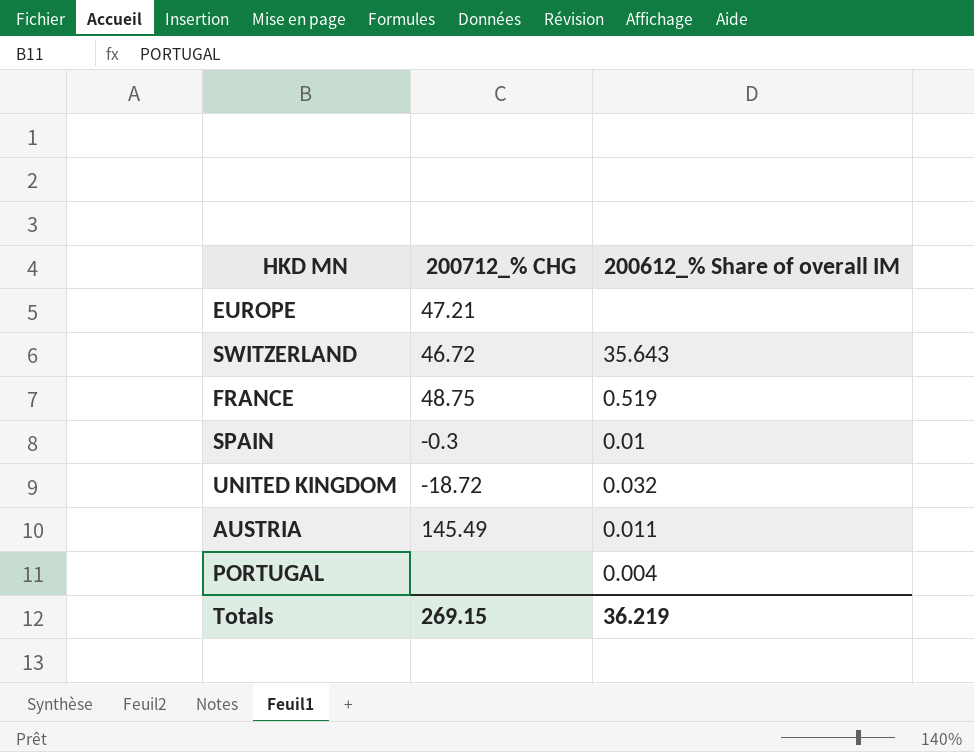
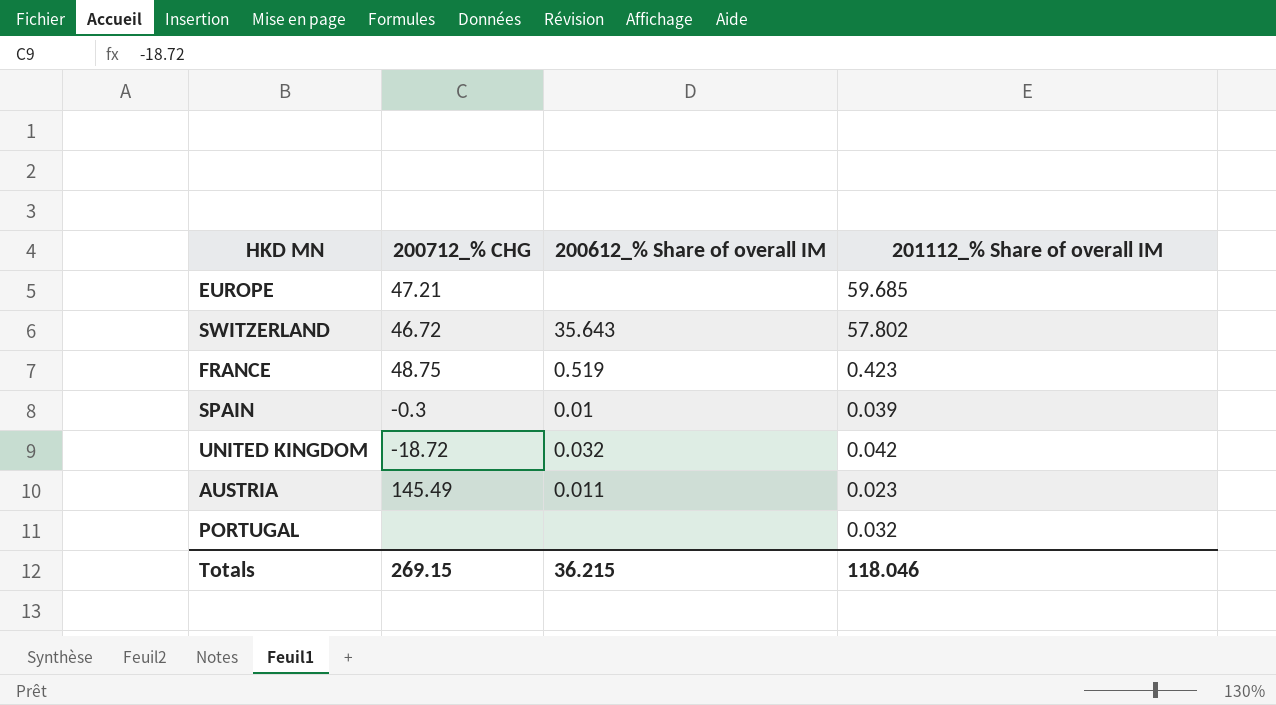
column 201112_% Share of overall IM | position: none -> 4
PORTUGAL | 200612_% Share of overall IM: 0.004 -> none
Totals | 200612_% Share of overall IM: 36.219 -> 36.215

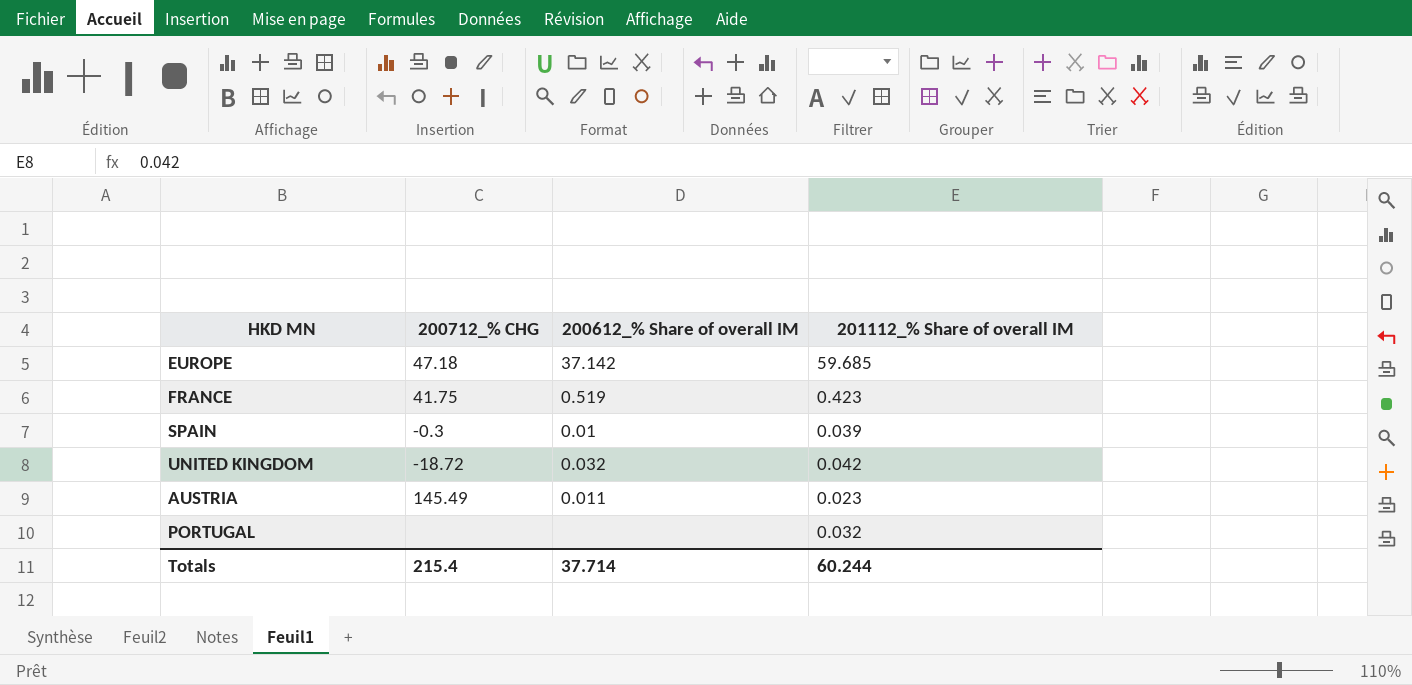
row SWITZERLAND: 46.72 | 35.643 | 57.802 -> none
EUROPE | 200712_% CHG: 47.21 -> 47.18
EUROPE | 200612_% Share of overall IM: none -> 37.142
FRANCE | 200712_% CHG: 48.75 -> 41.75
Totals | 200712_% CHG: 269.15 -> 215.4
Totals | 200612_% Share of overall IM: 36.215 -> 37.714
Totals | 201112_% Share of overall IM: 118.046 -> 60.244

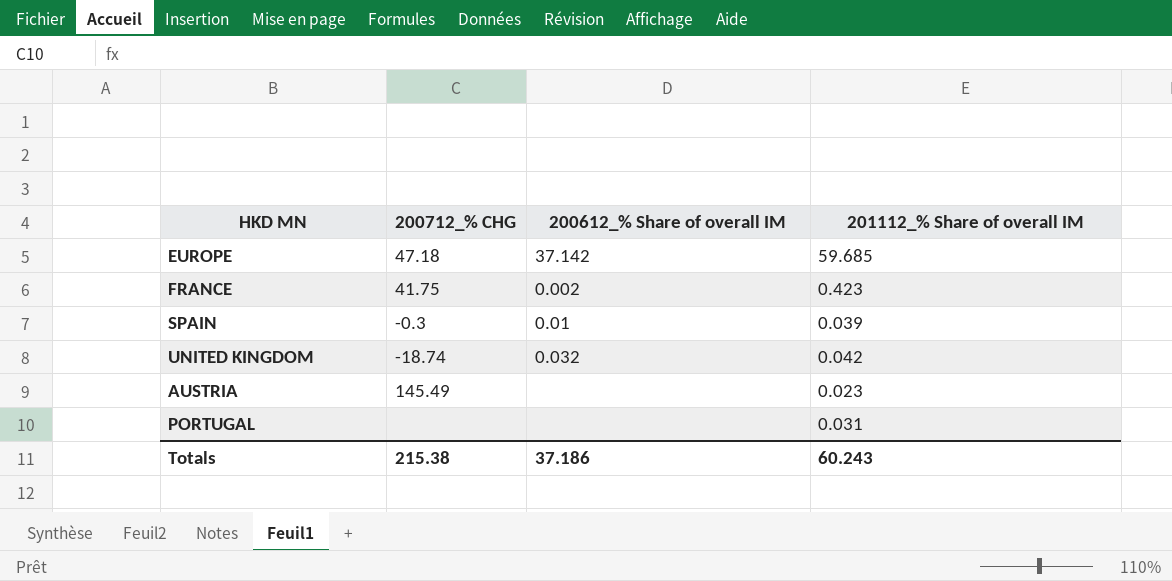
FRANCE | 200612_% Share of overall IM: 0.519 -> 0.002
UNITED KINGDOM | 200712_% CHG: -18.72 -> -18.74
AUSTRIA | 200612_% Share of overall IM: 0.011 -> none
PORTUGAL | 201112_% Share of overall IM: 0.032 -> 0.031
Totals | 200712_% CHG: 215.4 -> 215.38
Totals | 200612_% Share of overall IM: 37.714 -> 37.186
Totals | 201112_% Share of overall IM: 60.244 -> 60.243

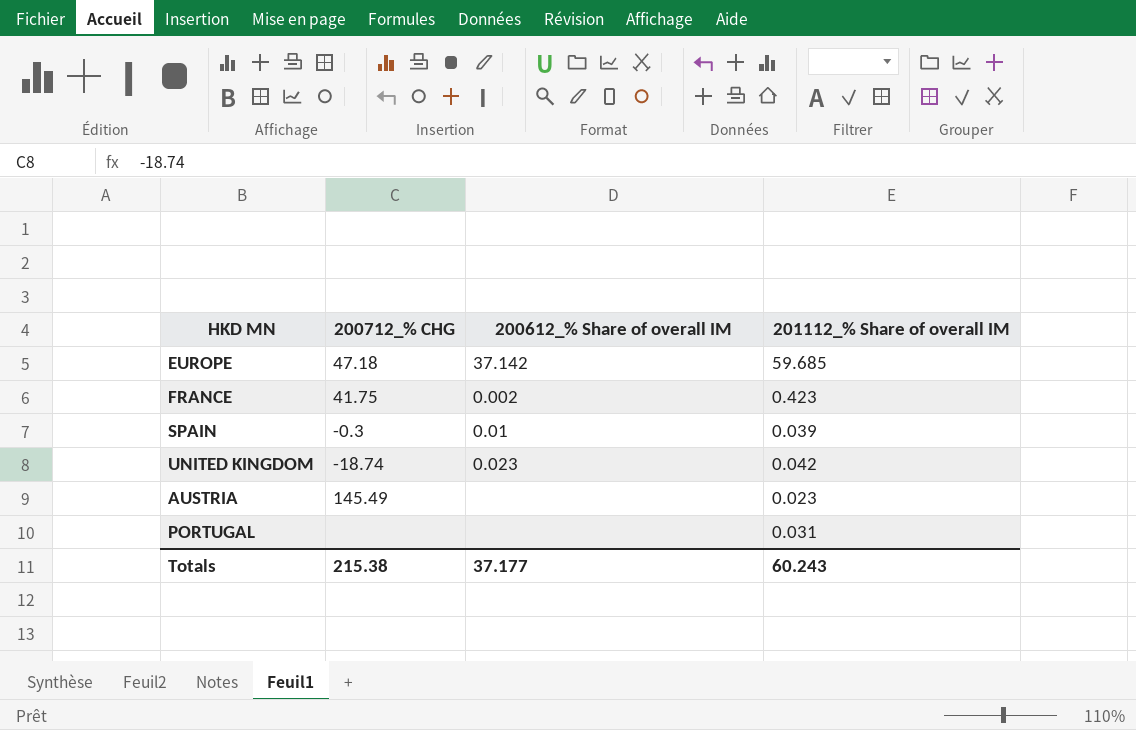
UNITED KINGDOM | 200612_% Share of overall IM: 0.032 -> 0.023
Totals | 200612_% Share of overall IM: 37.186 -> 37.177

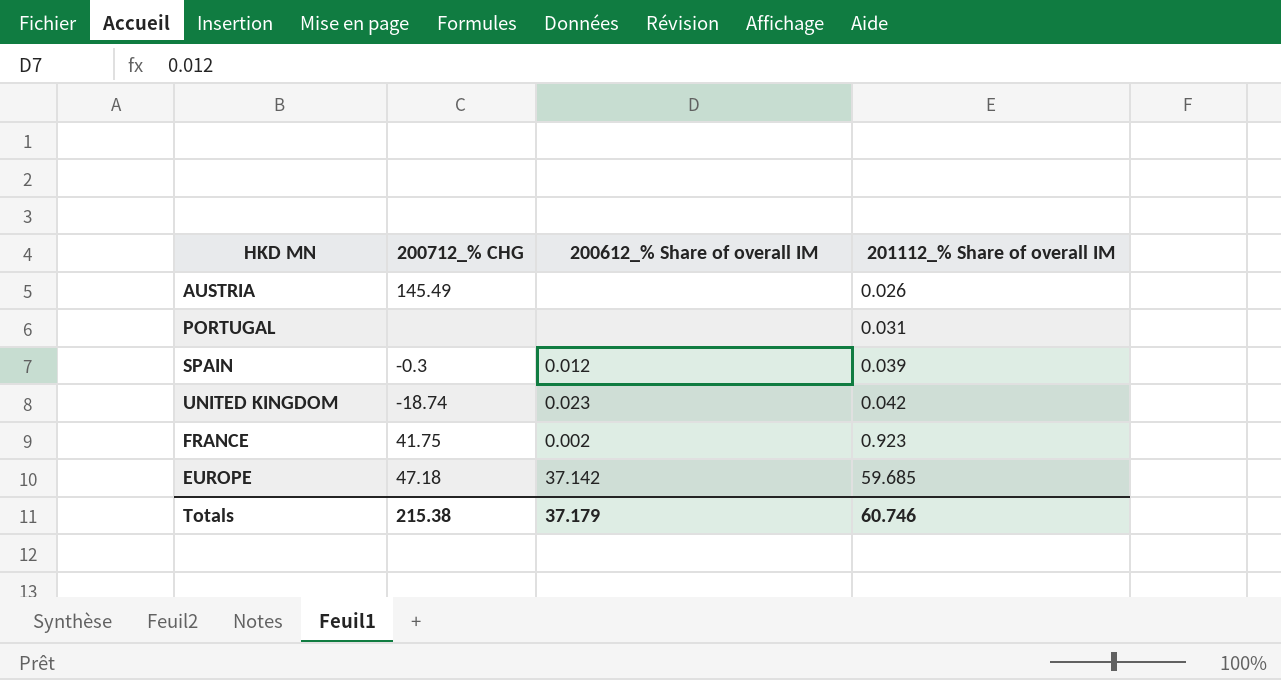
row order: none -> 201112_% Share of overall IM ascending
AUSTRIA | 201112_% Share of overall IM: 0.023 -> 0.026
SPAIN | 200612_% Share of overall IM: 0.01 -> 0.012
FRANCE | 201112_% Share of overall IM: 0.423 -> 0.923
Totals | 200612_% Share of overall IM: 37.177 -> 37.179
Totals | 201112_% Share of overall IM: 60.243 -> 60.746

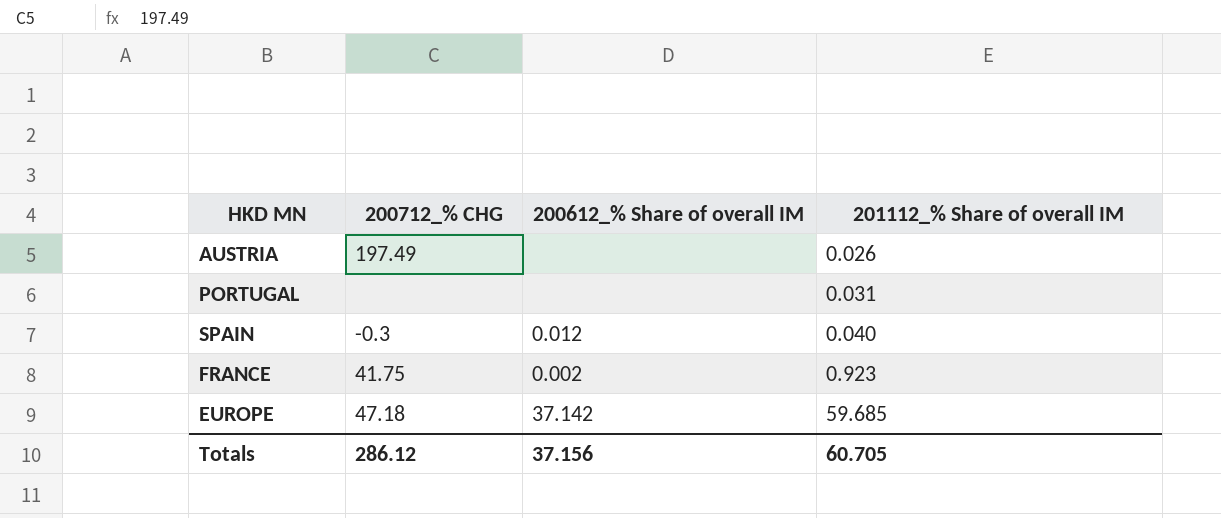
row UNITED KINGDOM: -18.74 | 0.023 | 0.042 -> none
AUSTRIA | 200712_% CHG: 145.49 -> 197.49
SPAIN | 201112_% Share of overall IM: 0.039 -> 0.040
Totals | 200712_% CHG: 215.38 -> 286.12
Totals | 200612_% Share of overall IM: 37.179 -> 37.156
Totals | 201112_% Share of overall IM: 60.746 -> 60.705

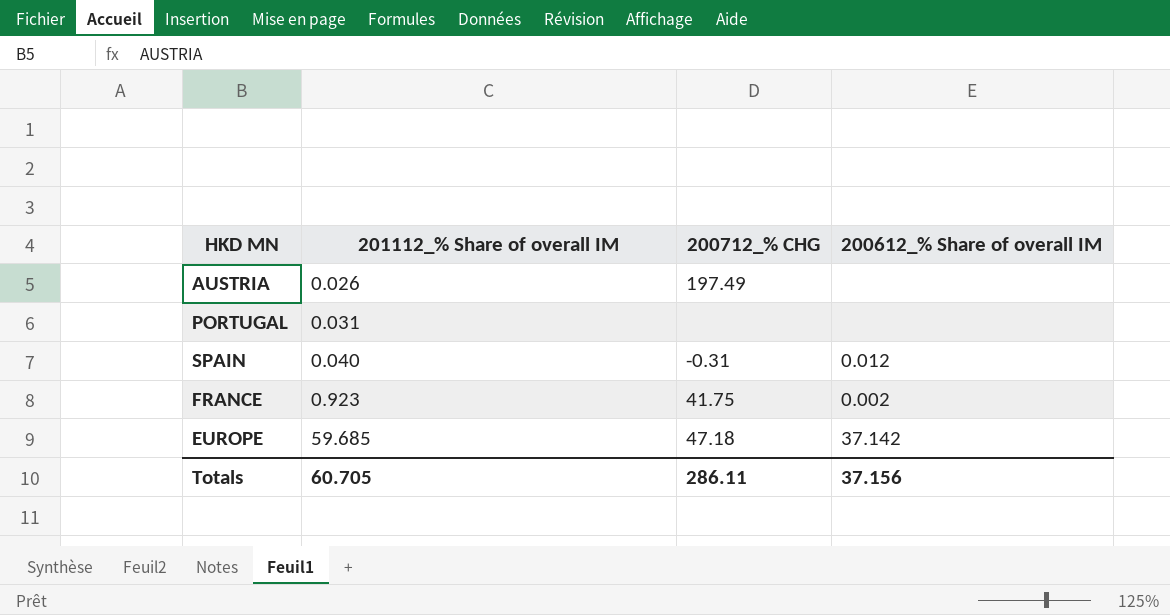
column 201112_% Share of overall IM | position: 4 -> 2
SPAIN | 200712_% CHG: -0.3 -> -0.31
Totals | 200712_% CHG: 286.12 -> 286.11

